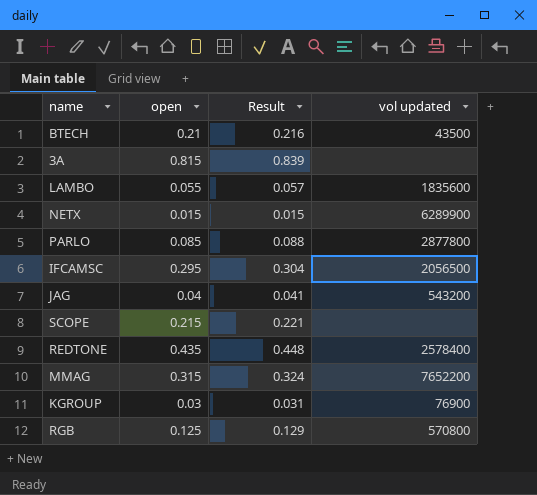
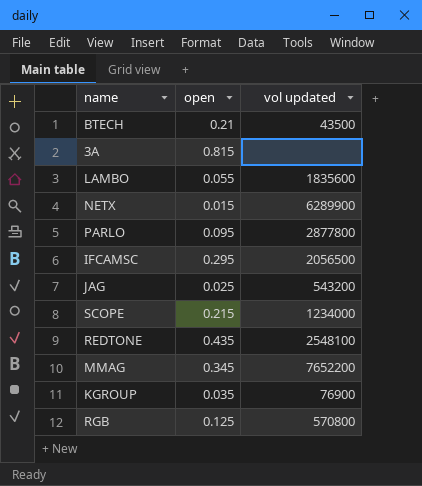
column Result | formula: [open] * 1.03 -> none
PARLO | open: 0.085 -> 0.095
JAG | open: 0.04 -> 0.025
SCOPE | vol updated: none -> 1234000
REDTONE | vol updated: 2578400 -> 2548100
MMAG | open: 0.315 -> 0.345
KGROUP | open: 0.03 -> 0.035

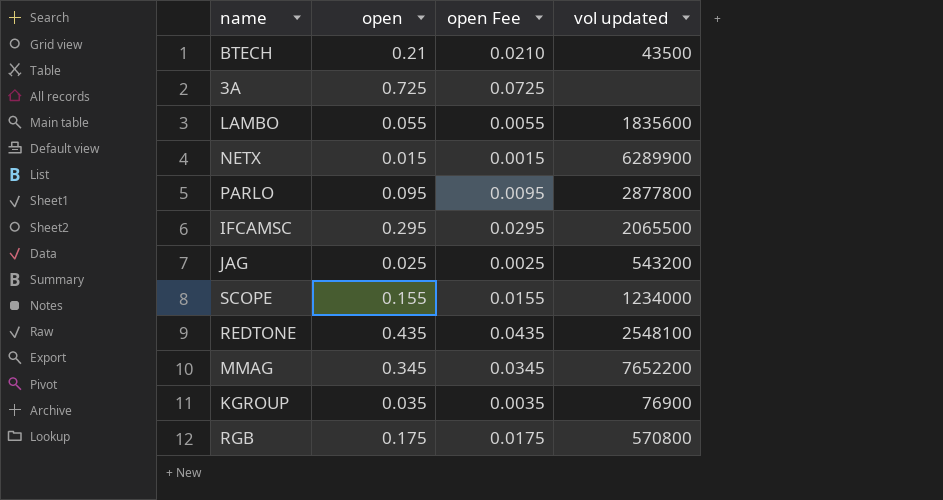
column open Fee | formula: none -> [open] * 0.1
3A | open: 0.815 -> 0.725
IFCAMSC | vol updated: 2056500 -> 2065500
SCOPE | open: 0.215 -> 0.155
RGB | open: 0.125 -> 0.175

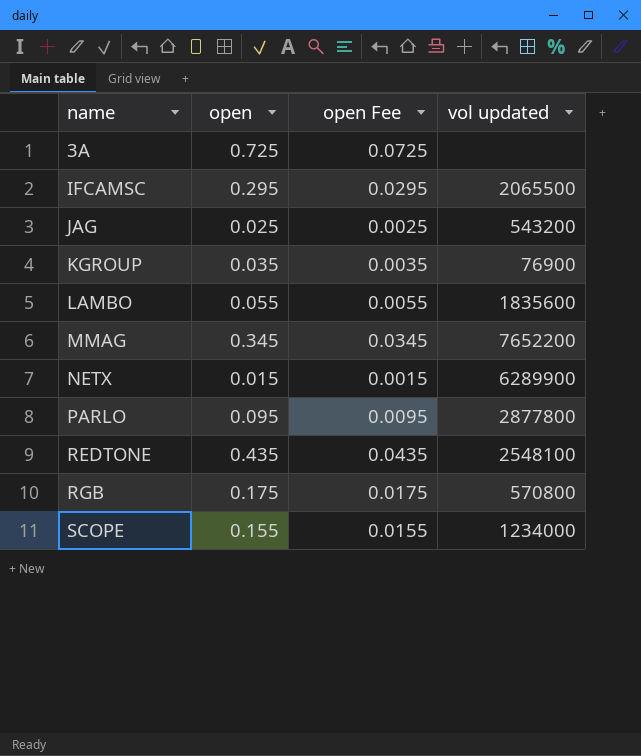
row order: none -> name ascending
row BTECH: 0.21 | 0.0210 | 43500 -> none

